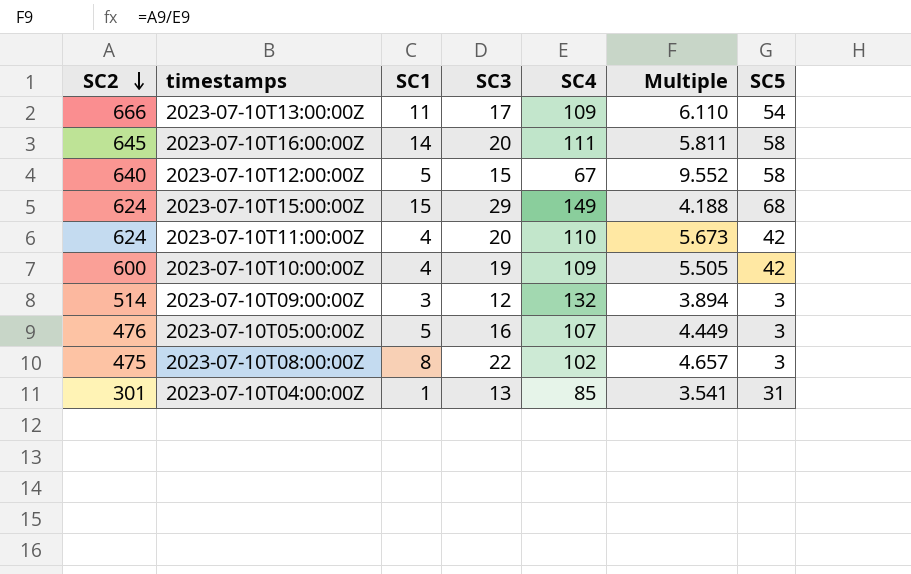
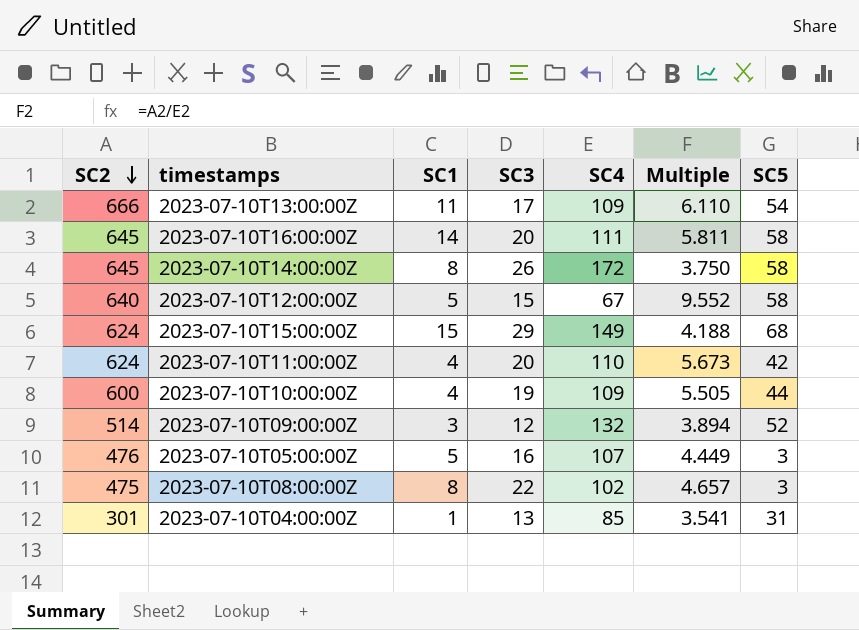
row 2023-07-10T14:00:00Z: none -> 645 | 8 | 26 | 172 | 3.750 | 58
2023-07-10T10:00:00Z | SC5: 42 -> 44
2023-07-10T09:00:00Z | SC5: 3 -> 52

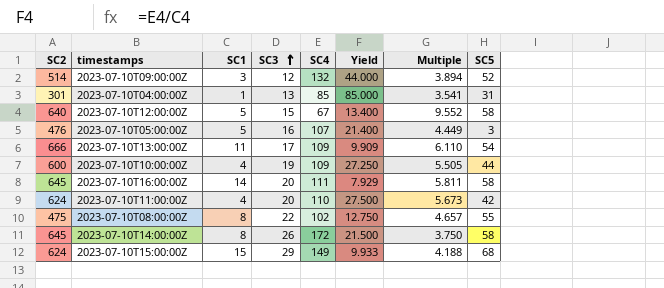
row order: SC2 descending -> SC3 ascending
column Yield | formula: none -> [SC4] / [SC1]
2023-07-10T08:00:00Z | SC5: 3 -> 55

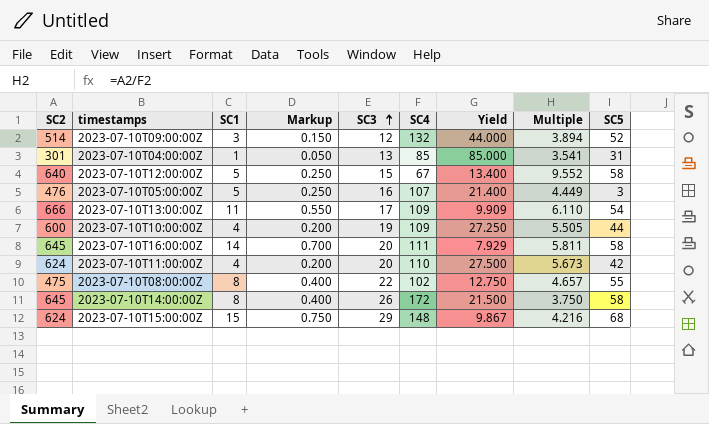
column Markup | formula: none -> [SC1] * 0.05
2023-07-10T15:00:00Z | SC4: 149 -> 148
2023-07-10T15:00:00Z | Yield: 9.933 -> 9.867
2023-07-10T15:00:00Z | Multiple: 4.188 -> 4.216

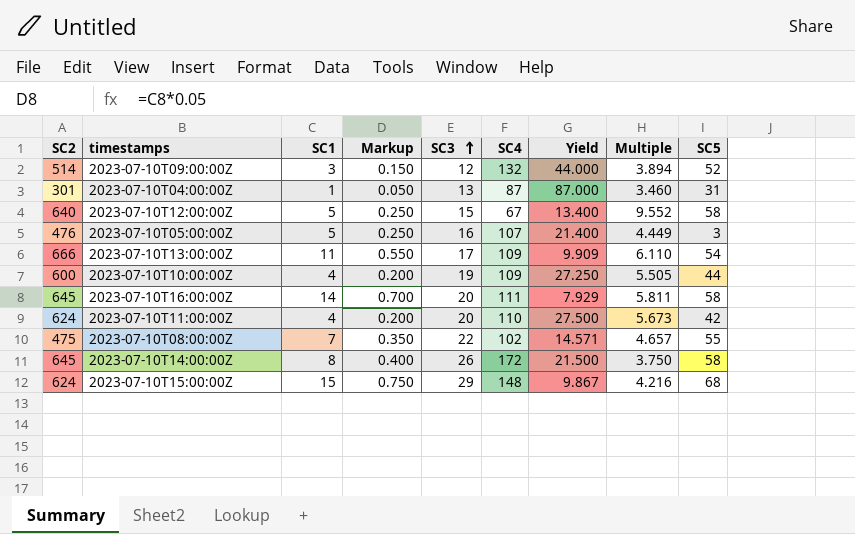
2023-07-10T04:00:00Z | SC4: 85 -> 87
2023-07-10T04:00:00Z | Yield: 85.000 -> 87.000
2023-07-10T04:00:00Z | Multiple: 3.541 -> 3.460
2023-07-10T08:00:00Z | SC1: 8 -> 7
2023-07-10T08:00:00Z | Markup: 0.400 -> 0.350
2023-07-10T08:00:00Z | Yield: 12.750 -> 14.571

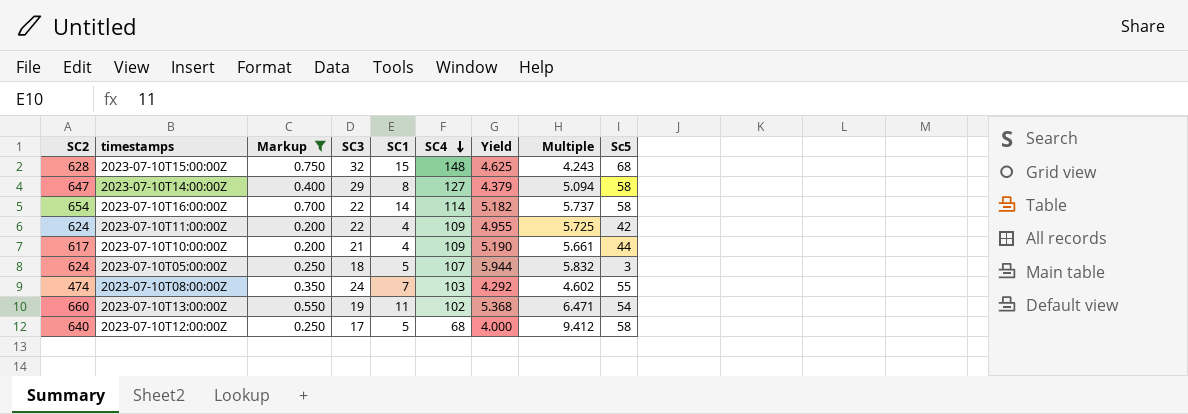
filter: none -> Markup >= 0.200
row order: SC3 ascending -> SC4 descending
column SC1 | position: 3 -> 5
column Yield | formula: [SC4] / [SC1] -> [SC4] / [SC3]
column name: SC5 -> Sc5
2023-07-10T15:00:00Z | SC2: 624 -> 628
2023-07-10T15:00:00Z | SC3: 29 -> 32
2023-07-10T15:00:00Z | Multiple: 4.216 -> 4.243
2023-07-10T14:00:00Z | SC2: 645 -> 647
2023-07-10T14:00:00Z | SC3: 26 -> 29
2023-07-10T14:00:00Z | SC4: 172 -> 127
2023-07-10T14:00:00Z | Multiple: 3.750 -> 5.094
2023-07-10T16:00:00Z | SC2: 645 -> 654
2023-07-10T16:00:00Z | SC3: 20 -> 22
2023-07-10T16:00:00Z | SC4: 111 -> 114
2023-07-10T16:00:00Z | Multiple: 5.811 -> 5.737
2023-07-10T11:00:00Z | SC3: 20 -> 22
2023-07-10T11:00:00Z | SC4: 110 -> 109
2023-07-10T11:00:00Z | Multiple: 5.673 -> 5.725
2023-07-10T10:00:00Z | SC2: 600 -> 617
2023-07-10T10:00:00Z | SC3: 19 -> 21
2023-07-10T10:00:00Z | Multiple: 5.505 -> 5.661
2023-07-10T05:00:00Z | SC2: 476 -> 624
2023-07-10T05:00:00Z | SC3: 16 -> 18
2023-07-10T05:00:00Z | Multiple: 4.449 -> 5.832
2023-07-10T08:00:00Z | SC2: 475 -> 474
2023-07-10T08:00:00Z | SC3: 22 -> 24
2023-07-10T08:00:00Z | SC4: 102 -> 103
2023-07-10T08:00:00Z | Multiple: 4.657 -> 4.602
2023-07-10T13:00:00Z | SC2: 666 -> 660
2023-07-10T13:00:00Z | SC3: 17 -> 19
2023-07-10T13:00:00Z | SC4: 109 -> 102
2023-07-10T13:00:00Z | Multiple: 6.110 -> 6.471
2023-07-10T12:00:00Z | SC3: 15 -> 17
2023-07-10T12:00:00Z | SC4: 67 -> 68
2023-07-10T12:00:00Z | Multiple: 9.552 -> 9.412

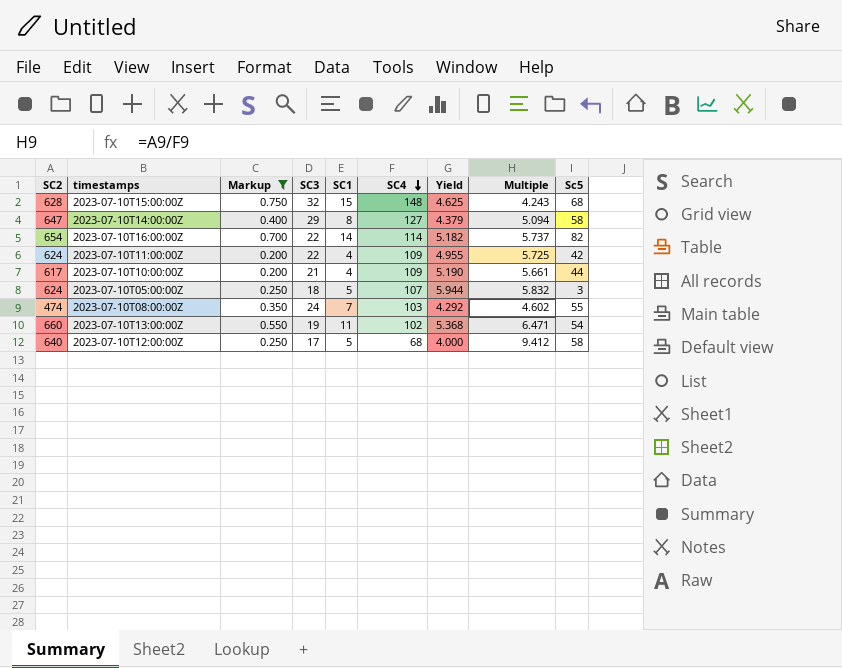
2023-07-10T16:00:00Z | Sc5: 58 -> 82

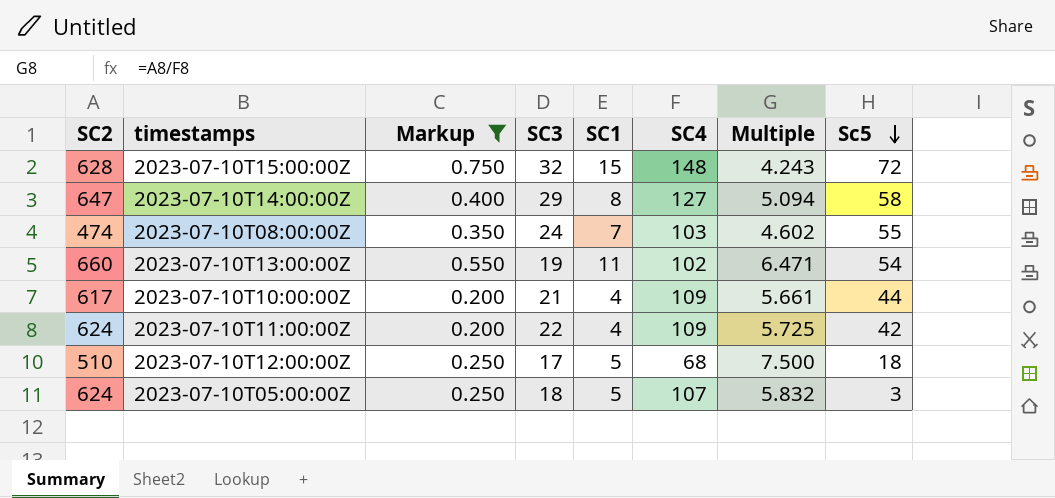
row order: SC4 descending -> Sc5 descending
column Yield | formula: [SC4] / [SC3] -> none
row 2023-07-10T16:00:00Z: 654 | 0.700 | 22 | 14 | 114 | 5.182 | 5.737 | 82 -> none
2023-07-10T15:00:00Z | Sc5: 68 -> 72
2023-07-10T12:00:00Z | SC2: 640 -> 510
2023-07-10T12:00:00Z | Multiple: 9.412 -> 7.500
2023-07-10T12:00:00Z | Sc5: 58 -> 18

